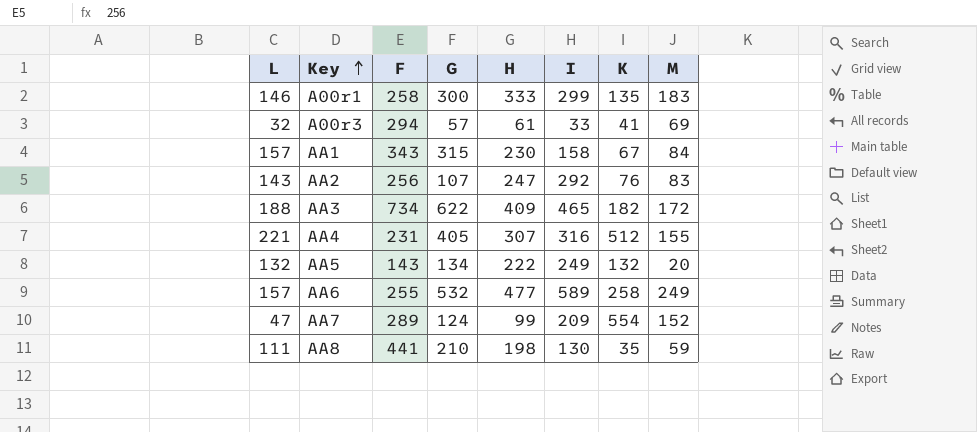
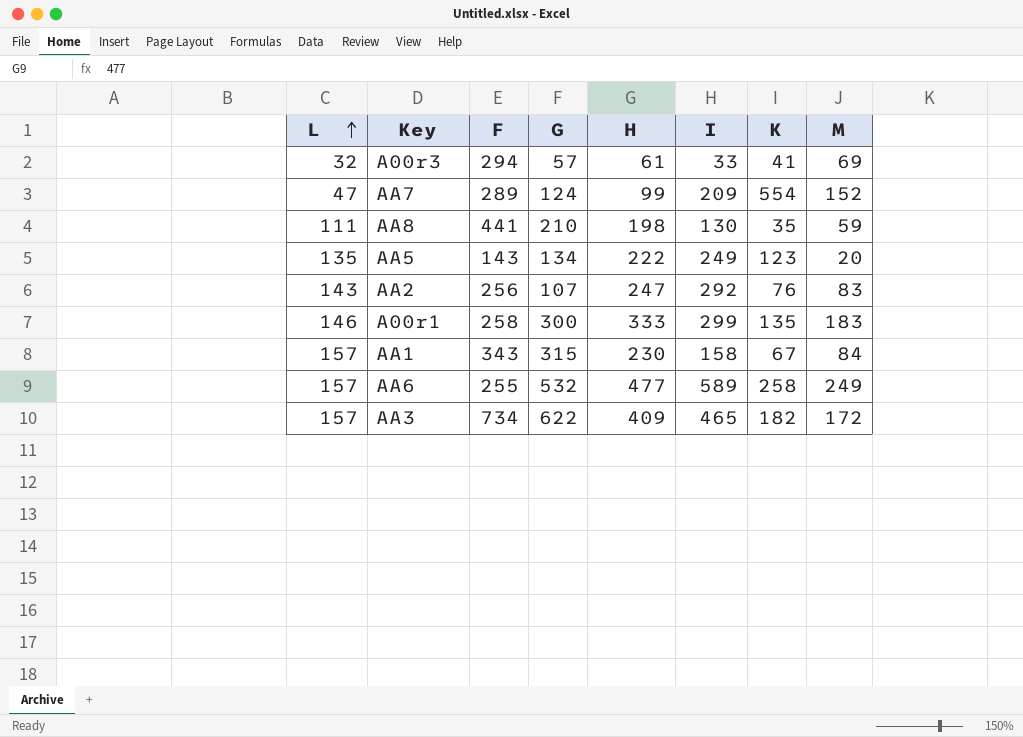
row order: Key ascending -> L ascending
row AA4: 221 | 231 | 405 | 307 | 316 | 512 | 155 -> none
AA5 | L: 132 -> 135
AA5 | K: 132 -> 123
AA3 | L: 188 -> 157

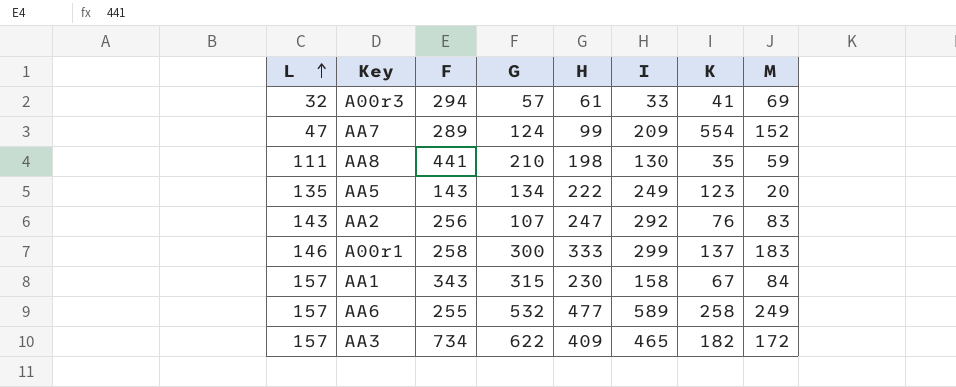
A00r1 | K: 135 -> 137

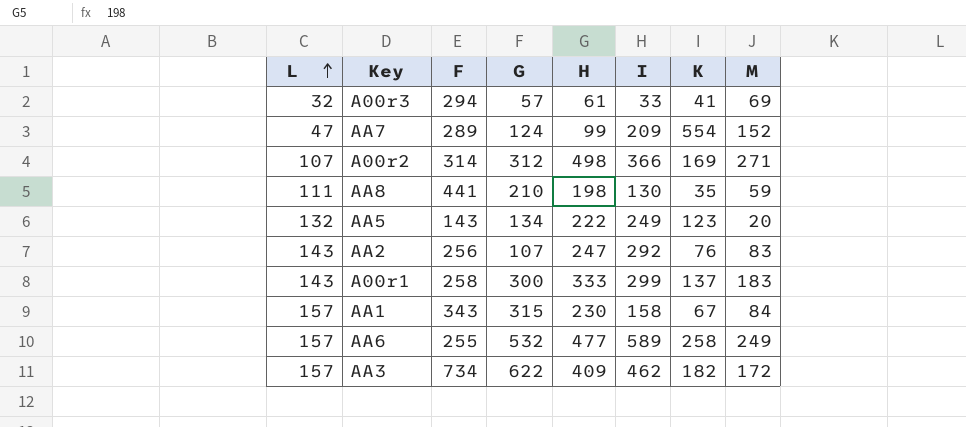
row A00r2: none -> 107 | 314 | 312 | 498 | 366 | 169 | 271
AA5 | L: 135 -> 132
A00r1 | L: 146 -> 143
AA3 | I: 465 -> 462

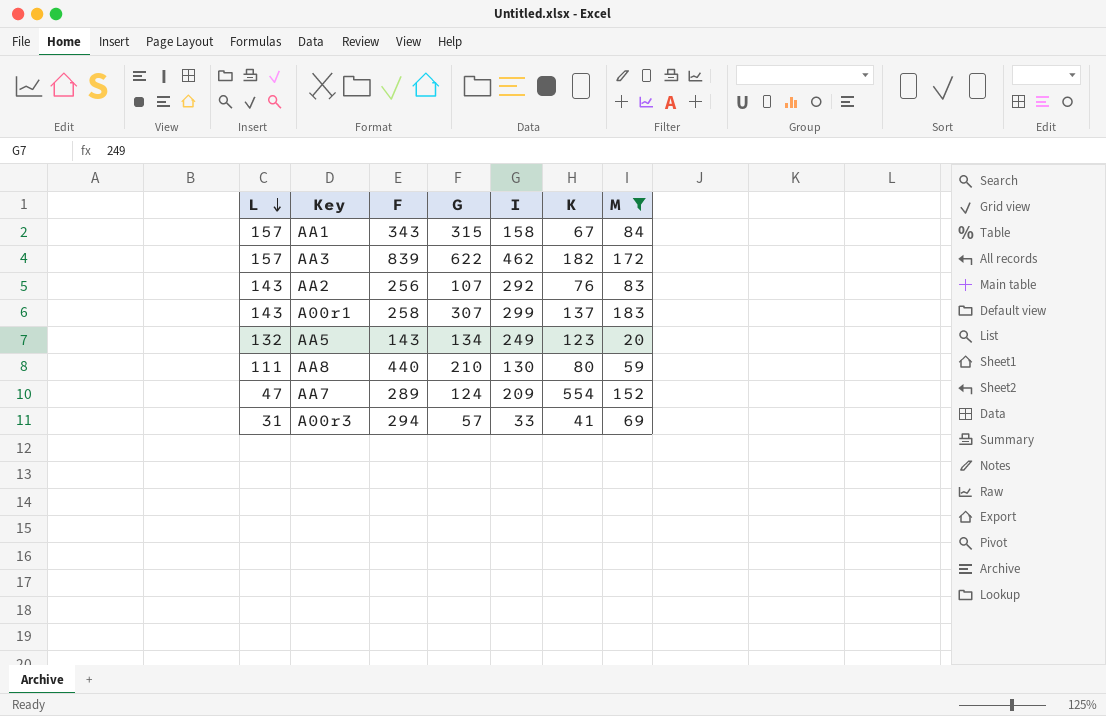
filter: none -> M <= 183
row order: L ascending -> L descending
column H | position: 5 -> none
AA3 | F: 734 -> 839
A00r1 | G: 300 -> 307
AA8 | F: 441 -> 440
AA8 | K: 35 -> 80
A00r3 | L: 32 -> 31

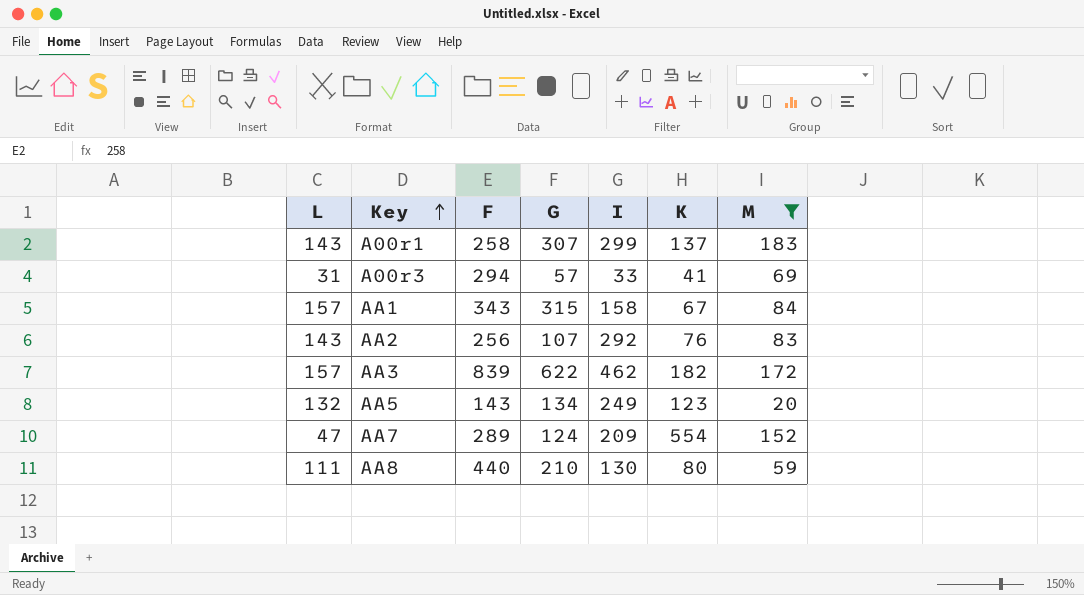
row order: L descending -> Key ascending

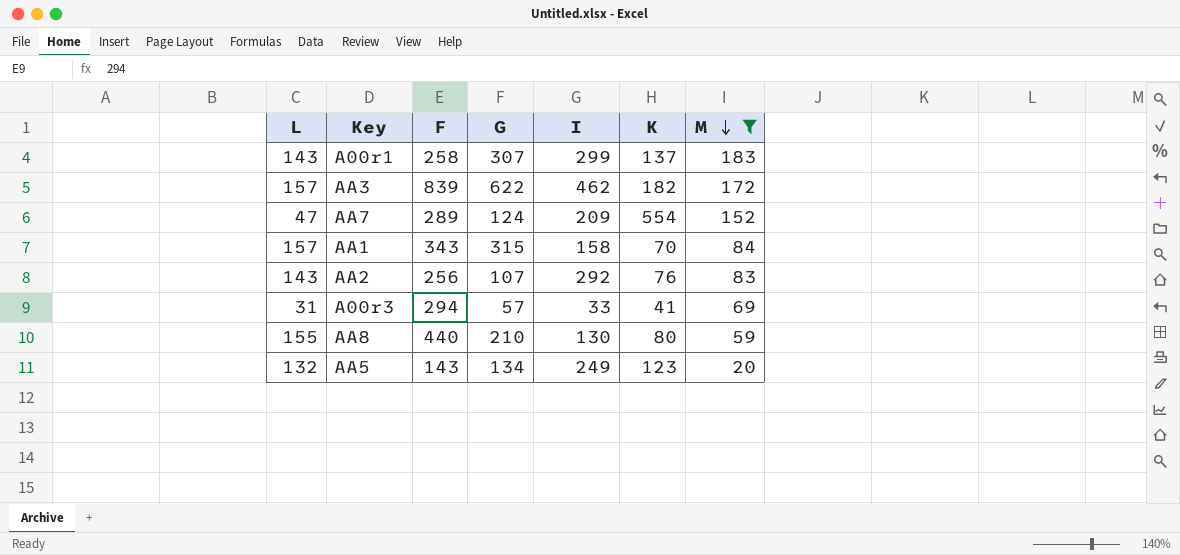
row order: Key ascending -> M descending
AA1 | K: 67 -> 70
AA8 | L: 111 -> 155

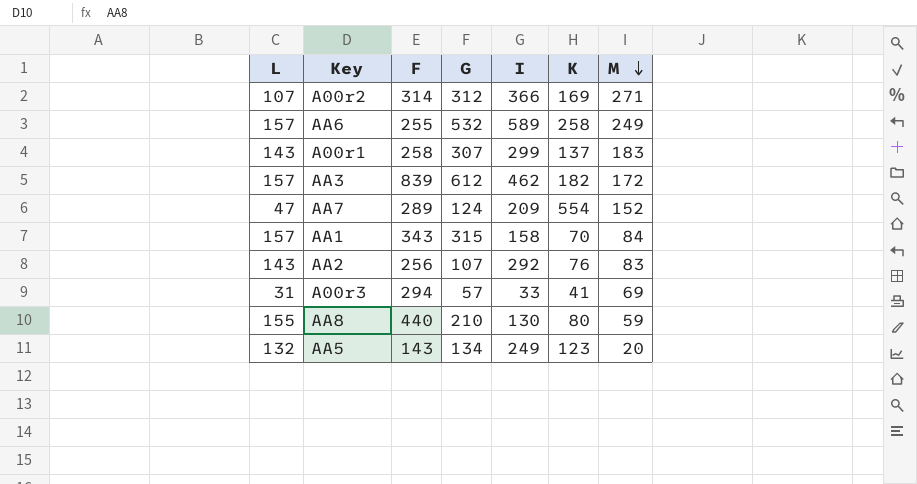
filter: M <= 183 -> none
AA3 | G: 622 -> 612

